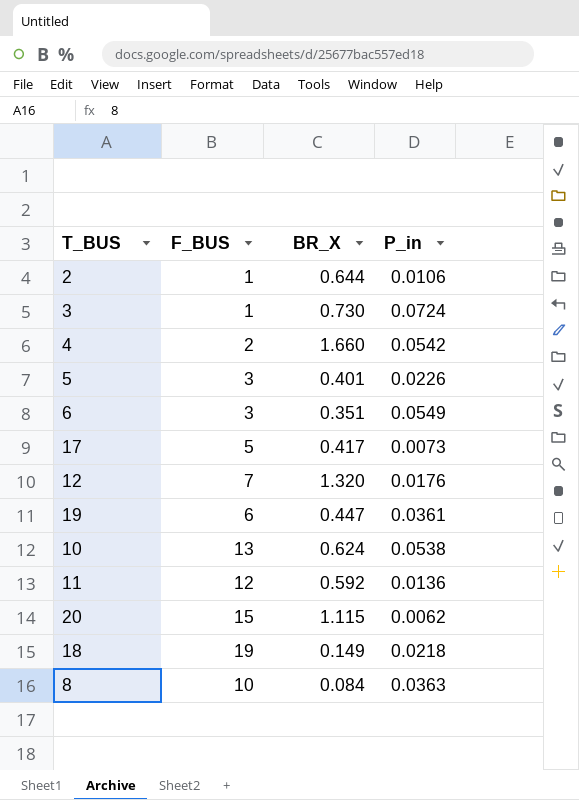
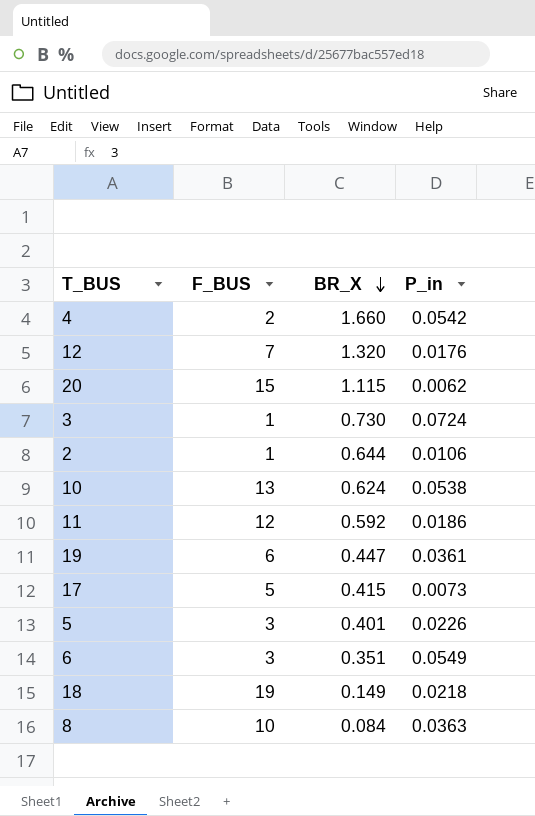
row order: none -> BR_X descending
11 | P_in: 0.0136 -> 0.0186
17 | BR_X: 0.417 -> 0.415

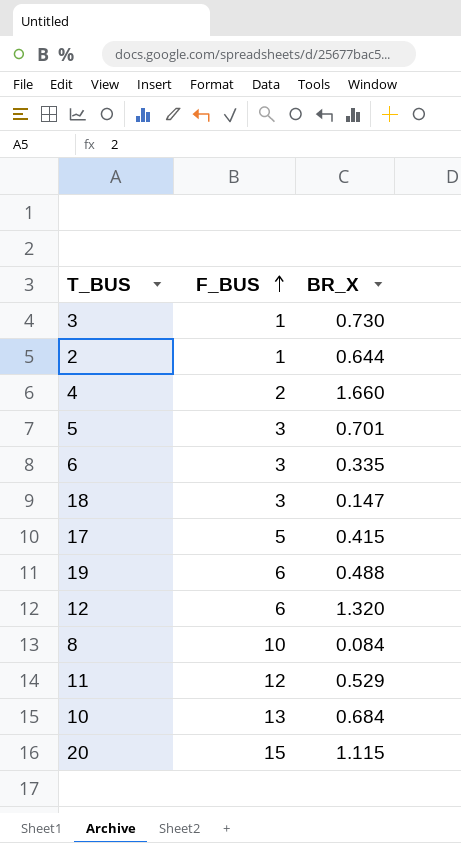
row order: BR_X descending -> F_BUS ascending
column P_in | position: 4 -> none
5 | BR_X: 0.401 -> 0.701
6 | BR_X: 0.351 -> 0.335
18 | F_BUS: 19 -> 3
18 | BR_X: 0.149 -> 0.147
19 | BR_X: 0.447 -> 0.488
12 | F_BUS: 7 -> 6
11 | BR_X: 0.592 -> 0.529
10 | BR_X: 0.624 -> 0.684

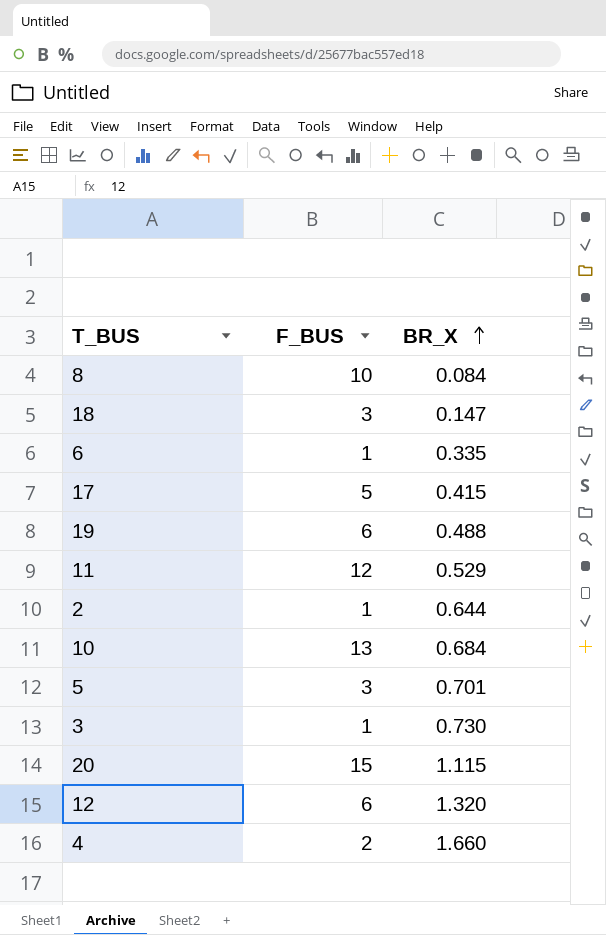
row order: F_BUS ascending -> BR_X ascending
6 | F_BUS: 3 -> 1

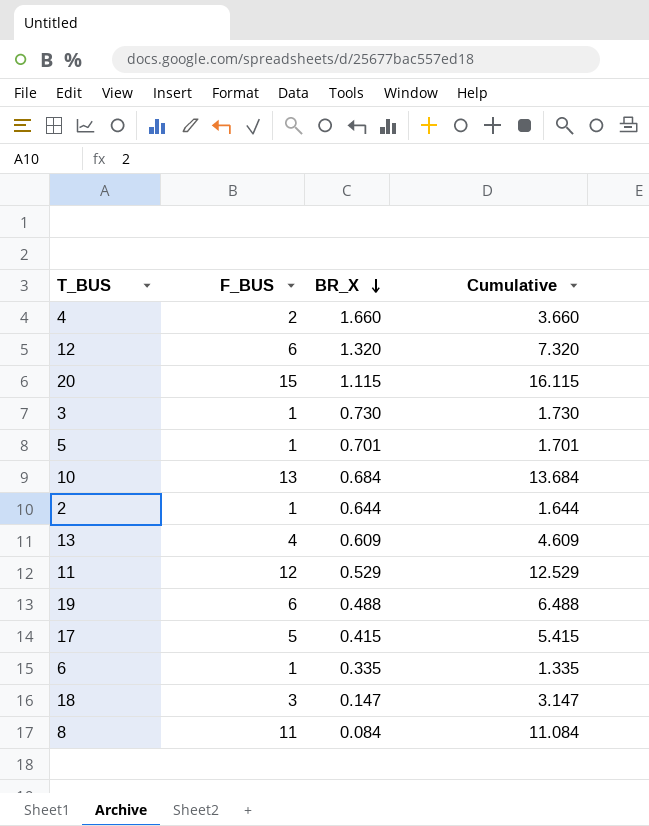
row order: BR_X ascending -> BR_X descending
column Cumulative | formula: none -> [F_BUS] + [BR_X]
5 | F_BUS: 3 -> 1
row 13: none -> 4 | 0.609 | 4.609
8 | F_BUS: 10 -> 11

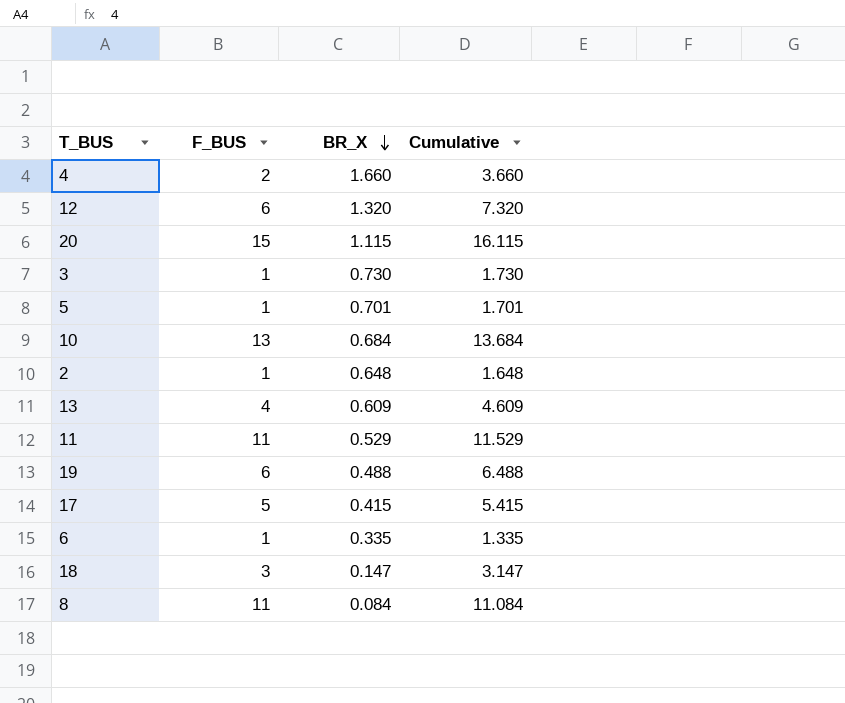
2 | BR_X: 0.644 -> 0.648
2 | Cumulative: 1.644 -> 1.648
11 | F_BUS: 12 -> 11
11 | Cumulative: 12.529 -> 11.529

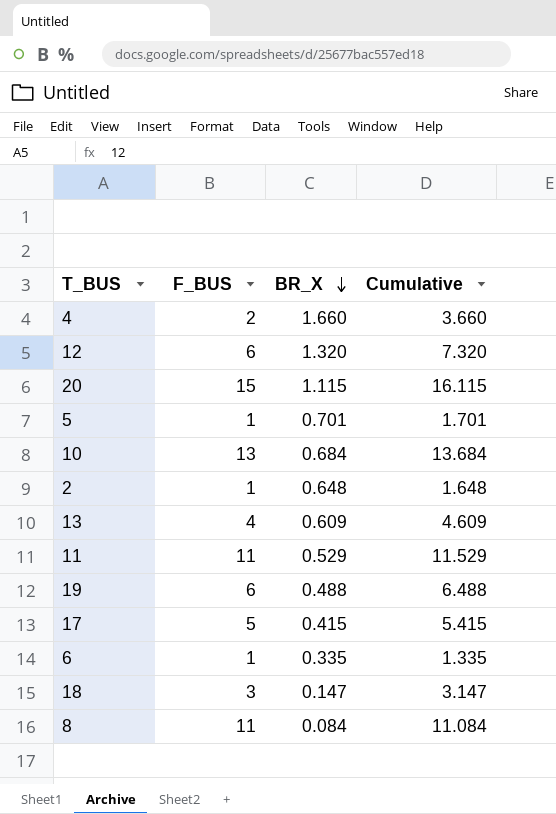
row 3: 1 | 0.730 | 1.730 -> none

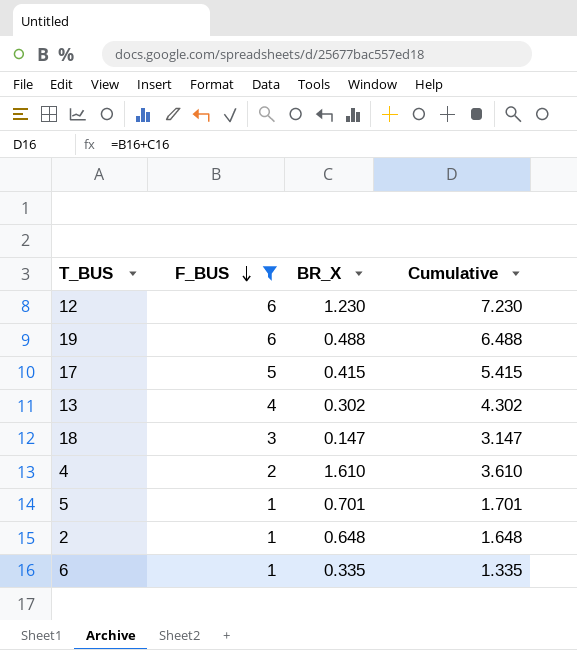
filter: none -> F_BUS <= 6
row order: BR_X descending -> F_BUS descending
12 | BR_X: 1.320 -> 1.230
12 | Cumulative: 7.320 -> 7.230
13 | BR_X: 0.609 -> 0.302
13 | Cumulative: 4.609 -> 4.302
4 | BR_X: 1.660 -> 1.610
4 | Cumulative: 3.660 -> 3.610

